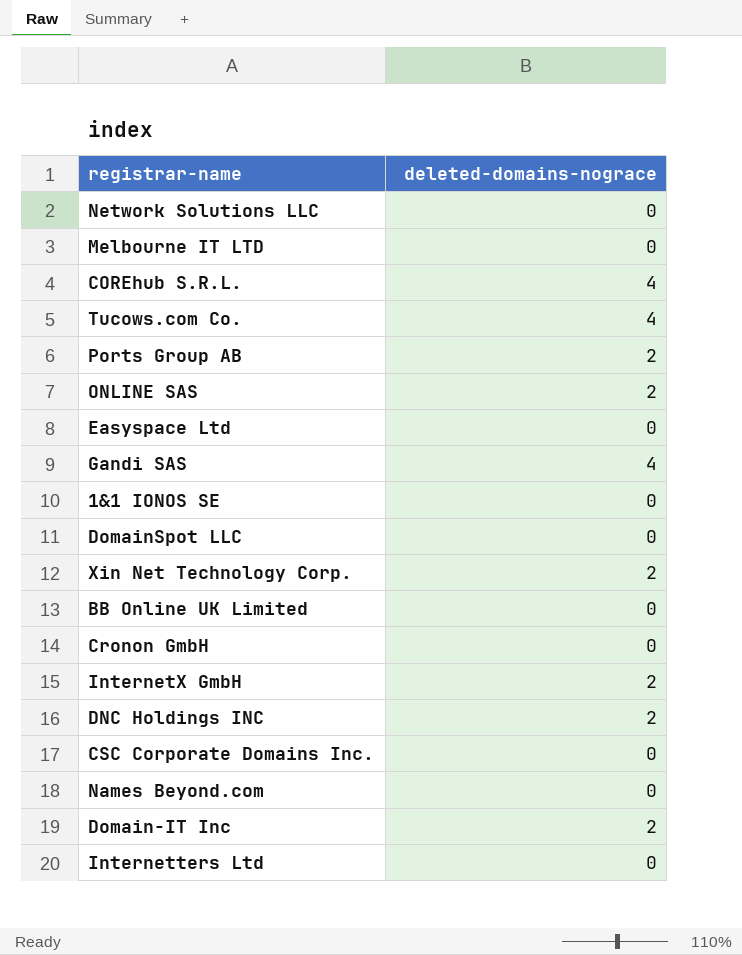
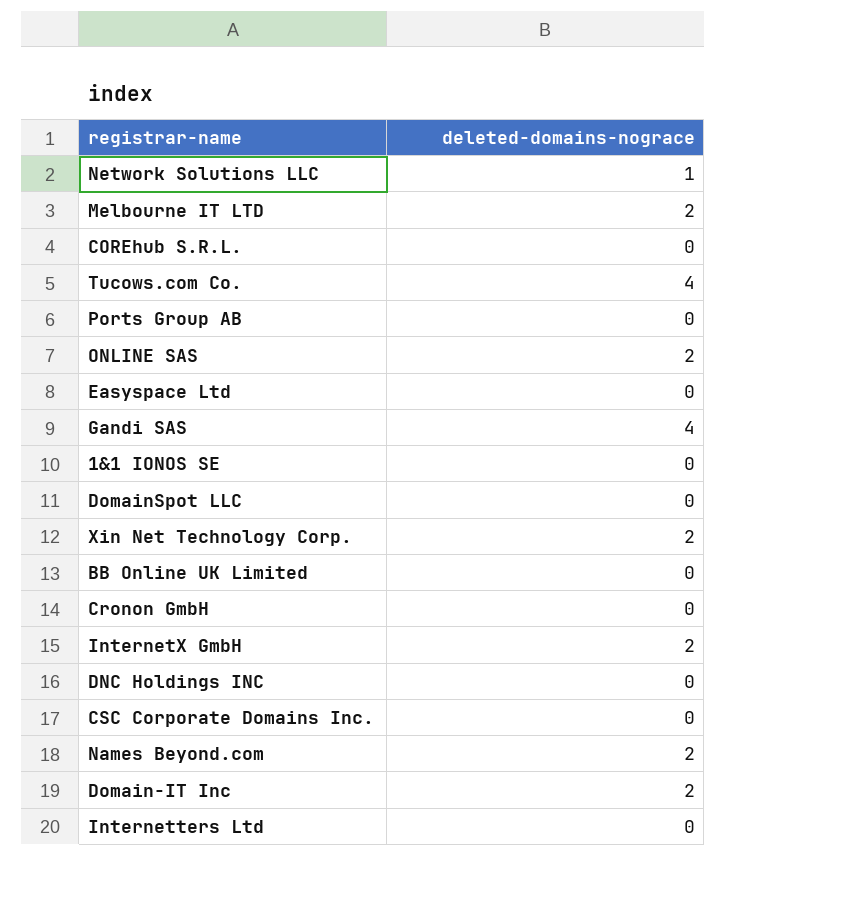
Network Solutions LLC | deleted-domains-nograce: 0 -> 1
Melbourne IT LTD | deleted-domains-nograce: 0 -> 2
COREhub S.R.L. | deleted-domains-nograce: 4 -> 0
Ports Group AB | deleted-domains-nograce: 2 -> 0
DNC Holdings INC | deleted-domains-nograce: 2 -> 0
Names Beyond.com | deleted-domains-nograce: 0 -> 2

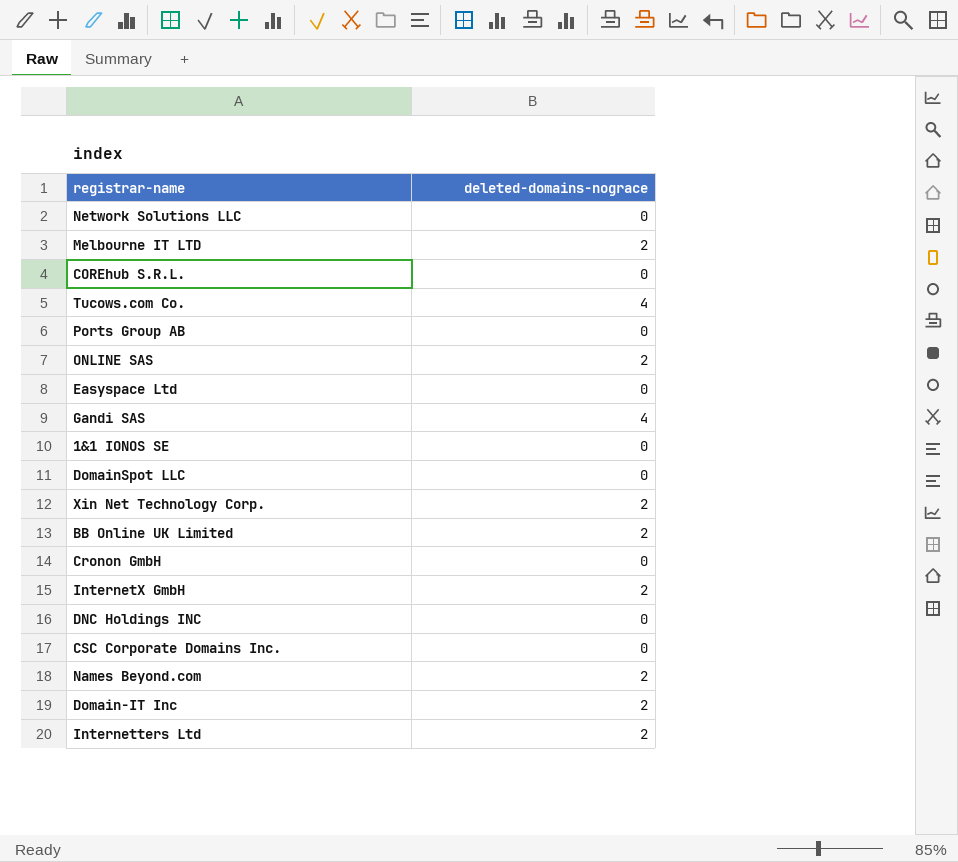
Network Solutions LLC | deleted-domains-nograce: 1 -> 0
BB Online UK Limited | deleted-domains-nograce: 0 -> 2
Internetters Ltd | deleted-domains-nograce: 0 -> 2

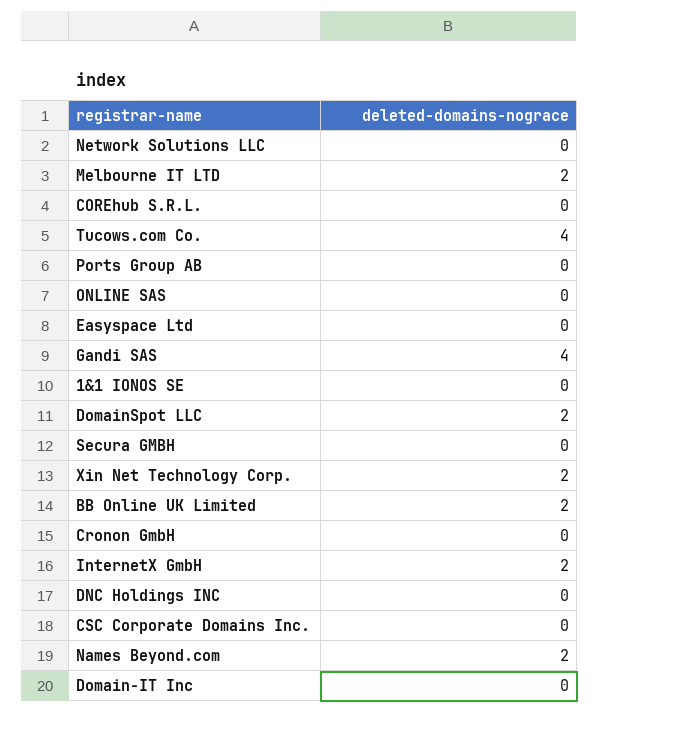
row Internetters Ltd: 2 -> none
ONLINE SAS | deleted-domains-nograce: 2 -> 0
DomainSpot LLC | deleted-domains-nograce: 0 -> 2
row Secura GMBH: none -> 0
Domain-IT Inc | deleted-domains-nograce: 2 -> 0

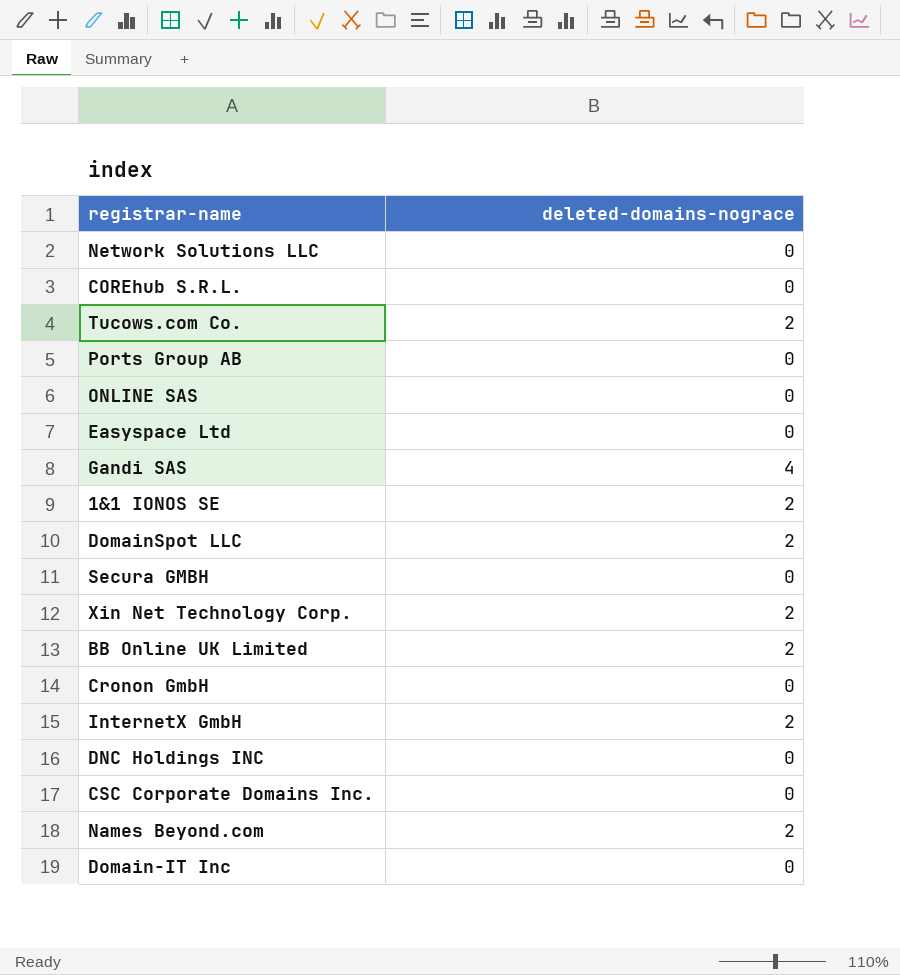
row Melbourne IT LTD: 2 -> none
Tucows.com Co. | deleted-domains-nograce: 4 -> 2
1&1 IONOS SE | deleted-domains-nograce: 0 -> 2

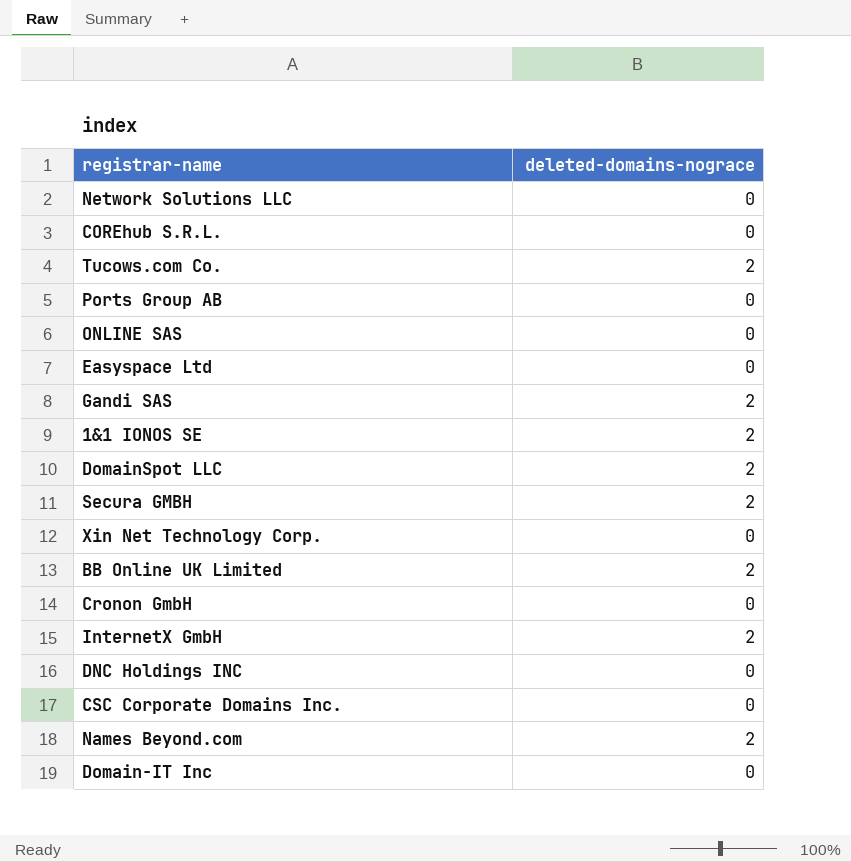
Gandi SAS | deleted-domains-nograce: 4 -> 2
Secura GMBH | deleted-domains-nograce: 0 -> 2
Xin Net Technology Corp. | deleted-domains-nograce: 2 -> 0

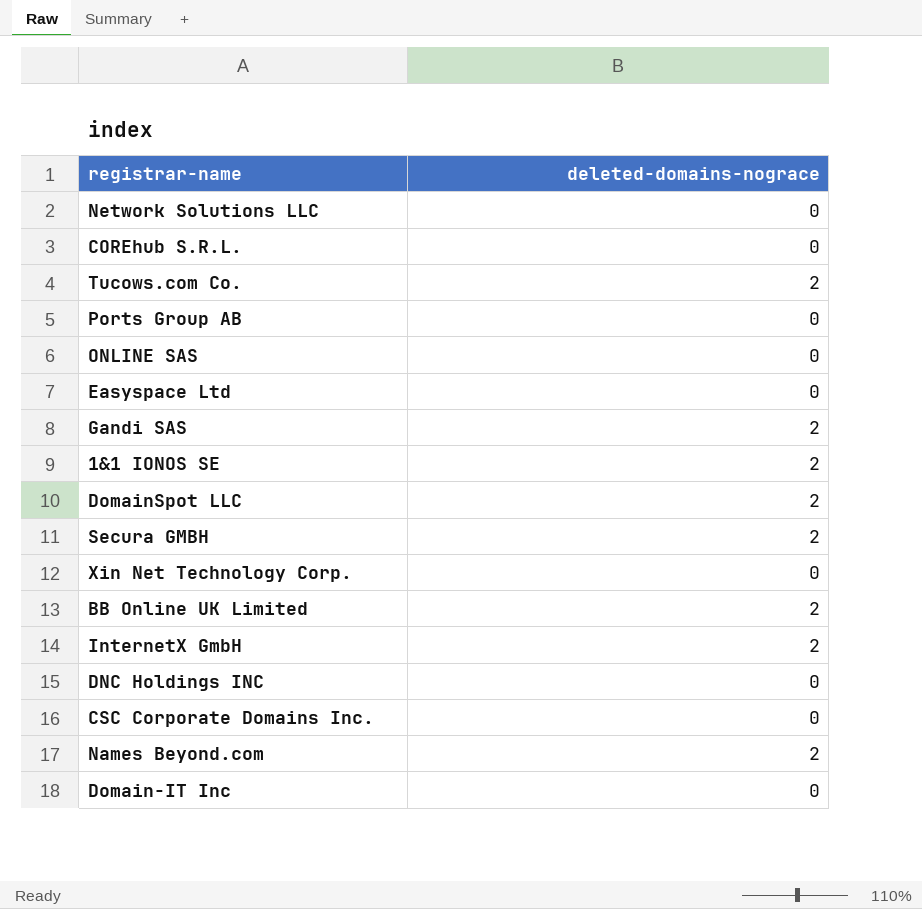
row Cronon GmbH: 0 -> none

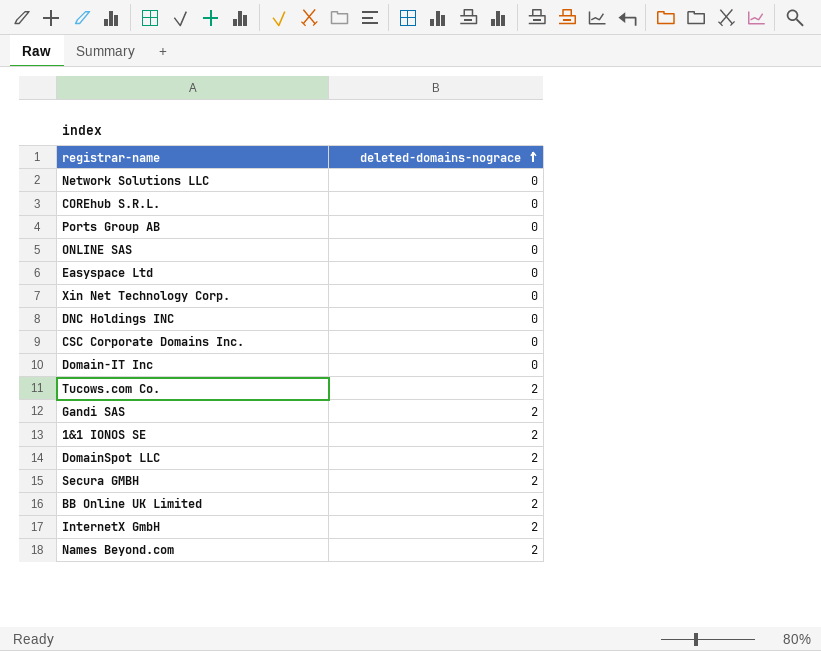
row order: none -> deleted-domains-nograce ascending

